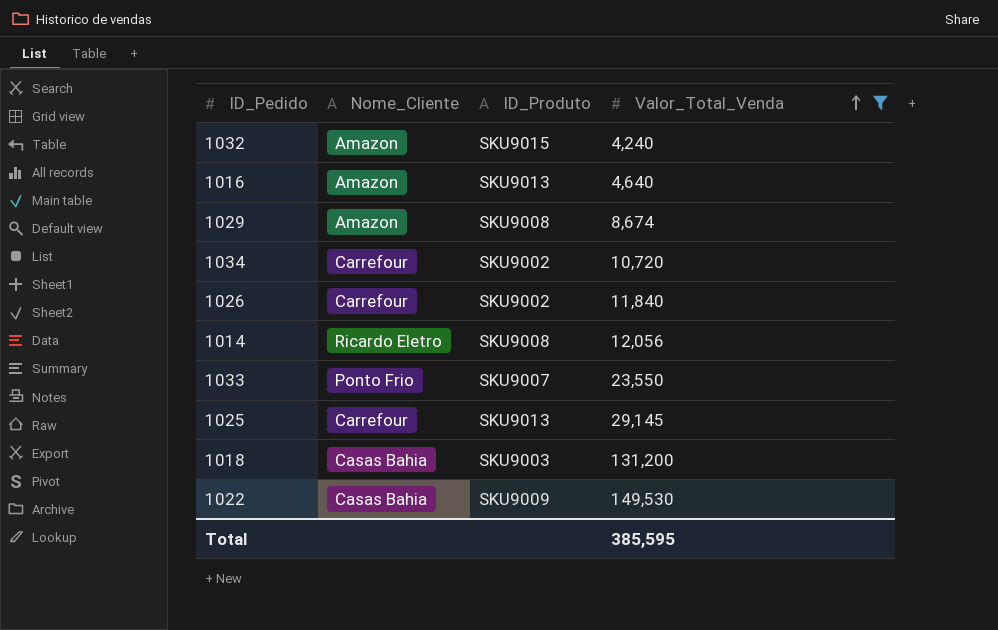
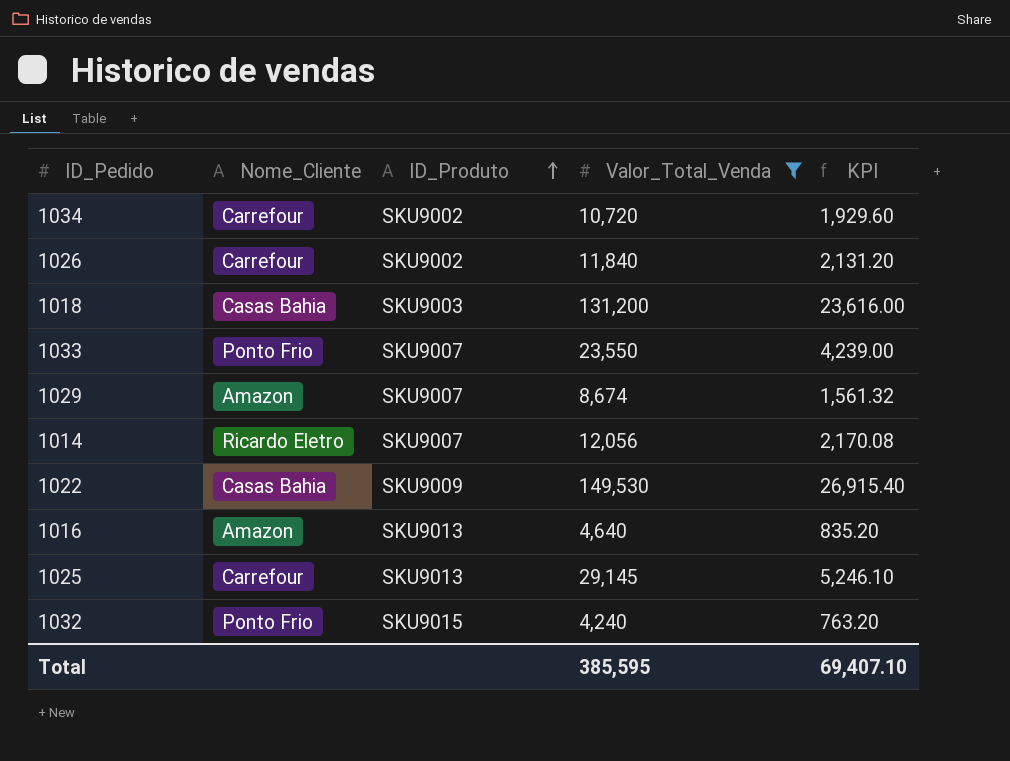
row order: Valor_Total_Venda ascending -> ID_Produto ascending
column KPI | formula: none -> [Valor_Total_Venda] * 0.18
1029 | ID_Produto: SKU9008 -> SKU9007
1014 | ID_Produto: SKU9008 -> SKU9007
1032 | Nome_Cliente: Amazon -> Ponto Frio

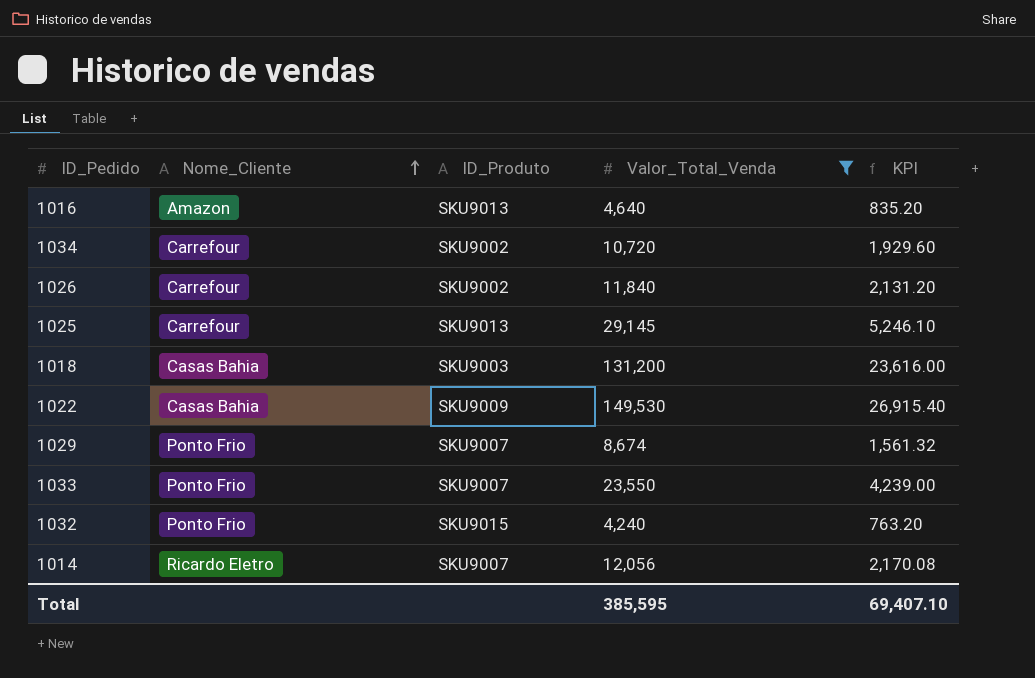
row order: ID_Produto ascending -> Nome_Cliente ascending
1029 | Nome_Cliente: Amazon -> Ponto Frio

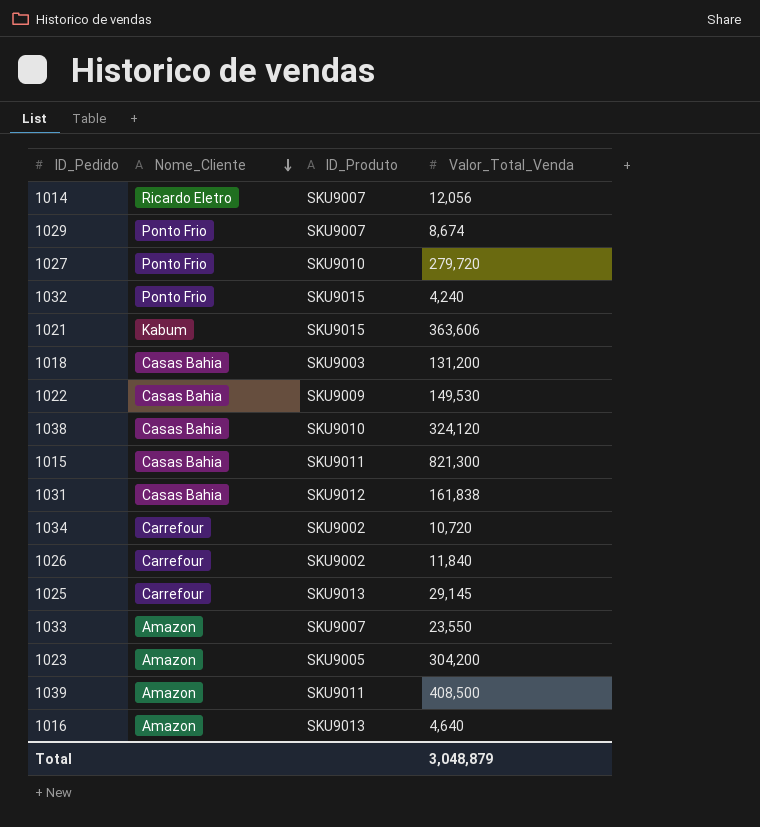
filter: Valor_Total_Venda <= 149,530 -> none
row order: Nome_Cliente ascending -> Nome_Cliente descending
column KPI | formula: [Valor_Total_Venda] * 0.18 -> none
1033 | Nome_Cliente: Ponto Frio -> Amazon
Total | Valor_Total_Venda: 385,595 -> 3,048,879

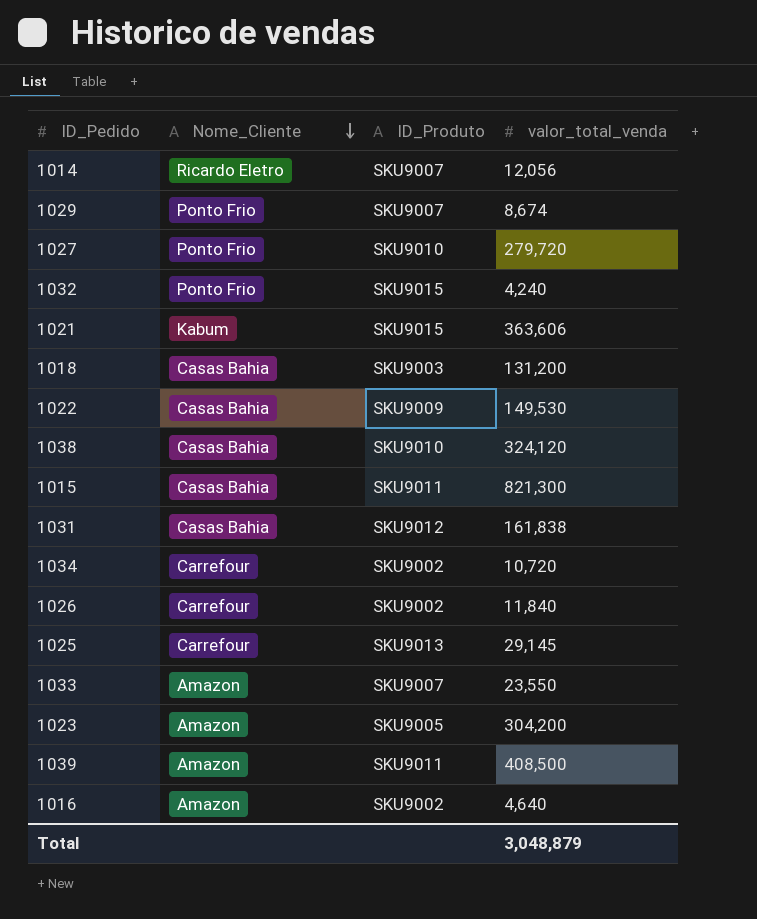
column name: Valor_Total_Venda -> valor_total_venda
1016 | ID_Produto: SKU9013 -> SKU9002

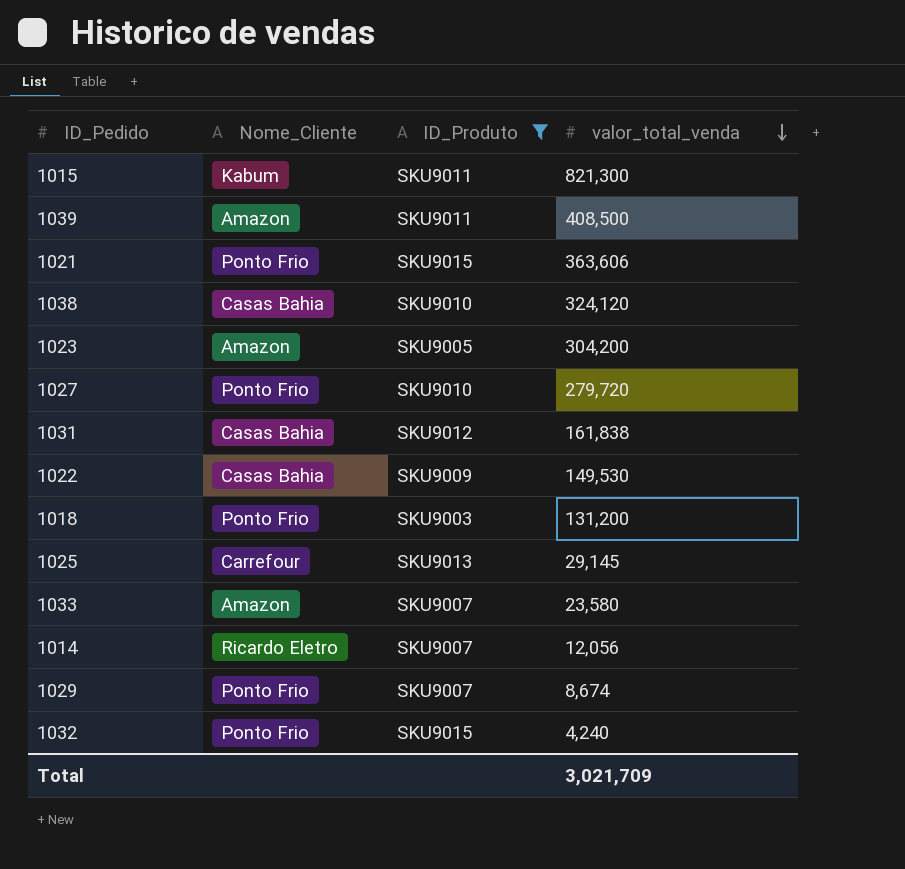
filter: none -> ID_Produto != SKU9002
row order: Nome_Cliente descending -> valor_total_venda descending
1015 | Nome_Cliente: Casas Bahia -> Kabum
1021 | Nome_Cliente: Kabum -> Ponto Frio
1018 | Nome_Cliente: Casas Bahia -> Ponto Frio
1033 | valor_total_venda: 23,550 -> 23,580
Total | valor_total_venda: 3,048,879 -> 3,021,709

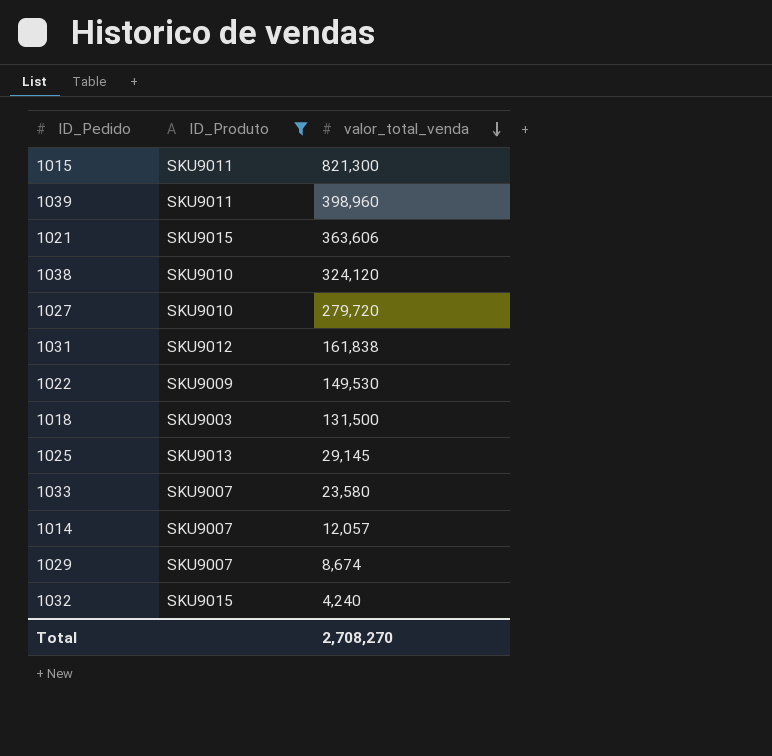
column Nome_Cliente | position: 2 -> none
row 1023: Amazon | SKU9005 | 304,200 -> none
1039 | valor_total_venda: 408,500 -> 398,960
1018 | valor_total_venda: 131,200 -> 131,500
1014 | valor_total_venda: 12,056 -> 12,057
Total | valor_total_venda: 3,021,709 -> 2,708,270

